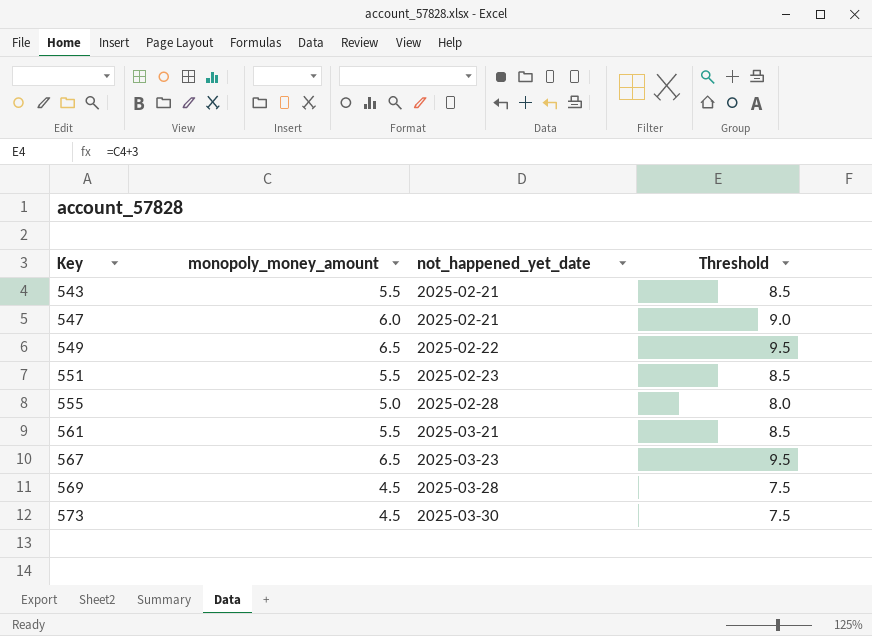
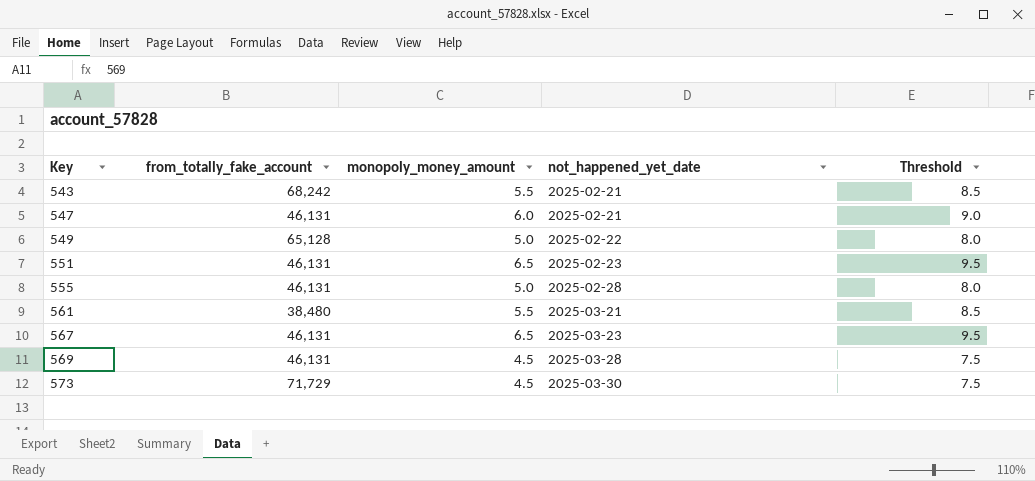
column from_totally_fake_account | position: none -> 2
549 | monopoly_money_amount: 6.5 -> 5.0
549 | Threshold: 9.5 -> 8.0
551 | monopoly_money_amount: 5.5 -> 6.5
551 | Threshold: 8.5 -> 9.5

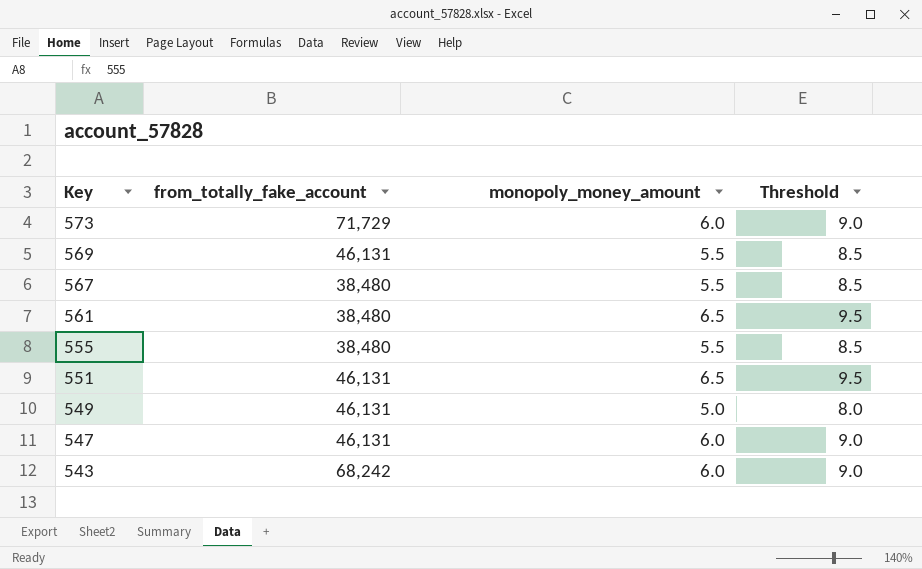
row order: Key ascending -> Key descending
column not_happened_yet_date | position: 4 -> none
573 | monopoly_money_amount: 4.5 -> 6.0
573 | Threshold: 7.5 -> 9.0
569 | monopoly_money_amount: 4.5 -> 5.5
569 | Threshold: 7.5 -> 8.5
567 | from_totally_fake_account: 46,131 -> 38,480
567 | monopoly_money_amount: 6.5 -> 5.5
567 | Threshold: 9.5 -> 8.5
561 | monopoly_money_amount: 5.5 -> 6.5
561 | Threshold: 8.5 -> 9.5
555 | from_totally_fake_account: 46,131 -> 38,480
555 | monopoly_money_amount: 5.0 -> 5.5
555 | Threshold: 8.0 -> 8.5
549 | from_totally_fake_account: 65,128 -> 46,131
543 | monopoly_money_amount: 5.5 -> 6.0
543 | Threshold: 8.5 -> 9.0

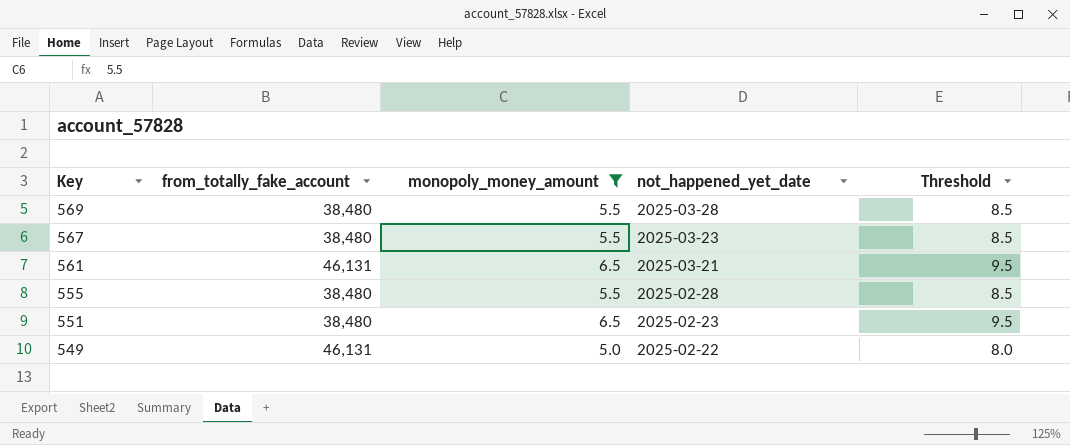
filter: none -> monopoly_money_amount != 6.0
column not_happened_yet_date | position: none -> 4
569 | from_totally_fake_account: 46,131 -> 38,480
561 | from_totally_fake_account: 38,480 -> 46,131
551 | from_totally_fake_account: 46,131 -> 38,480

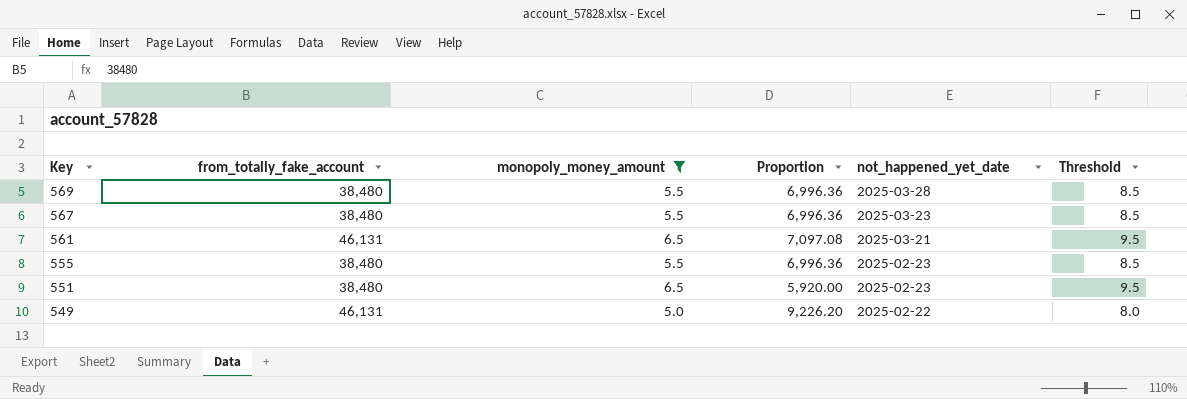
column Proportion | formula: none -> [from_totally_fake_account] / [monopoly_money_amount]
555 | not_happened_yet_date: 2025-02-28 -> 2025-02-23

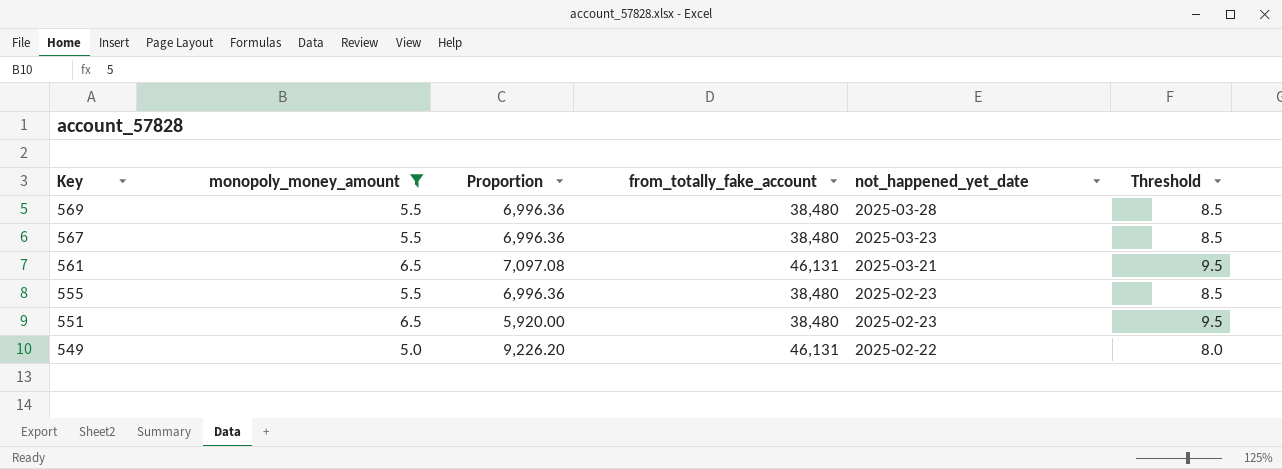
column from_totally_fake_account | position: 2 -> 4

